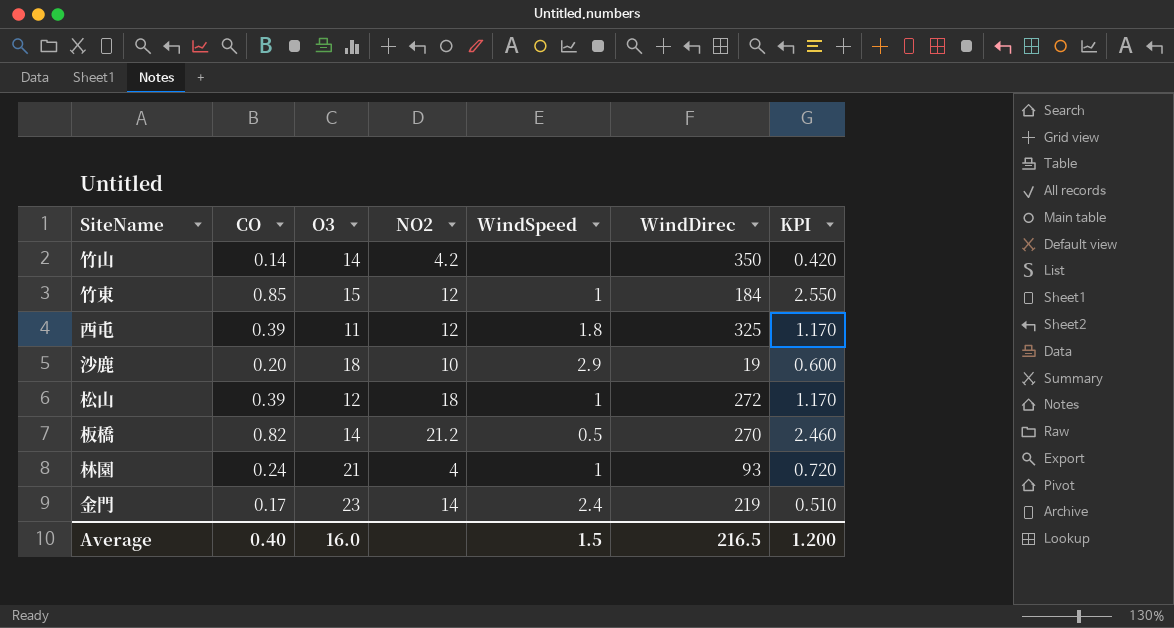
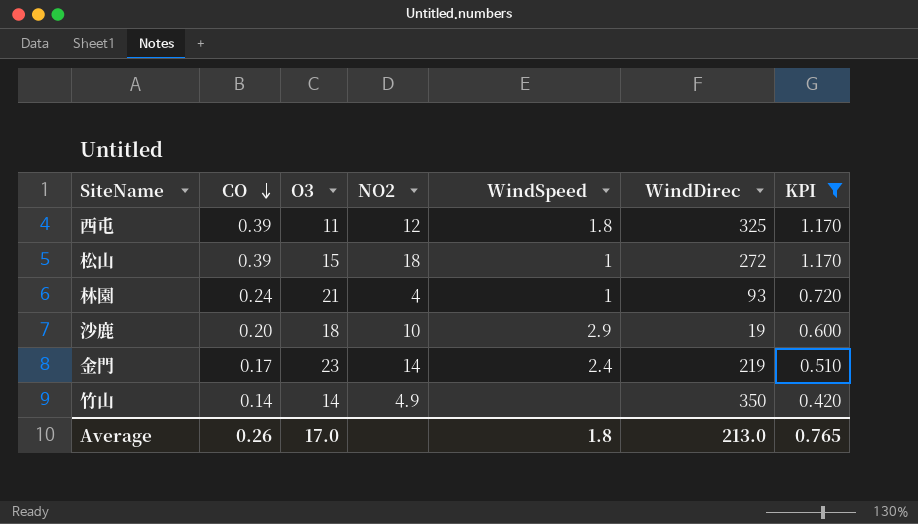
filter: none -> KPI <= 1.170
row order: none -> CO descending
松山 | O3: 12 -> 15
竹山 | NO2: 4.2 -> 4.9
Average | CO: 0.40 -> 0.26
Average | O3: 16.0 -> 17.0
Average | WindSpeed: 1.5 -> 1.8
Average | WindDirec: 216.5 -> 213.0
Average | KPI: 1.200 -> 0.765

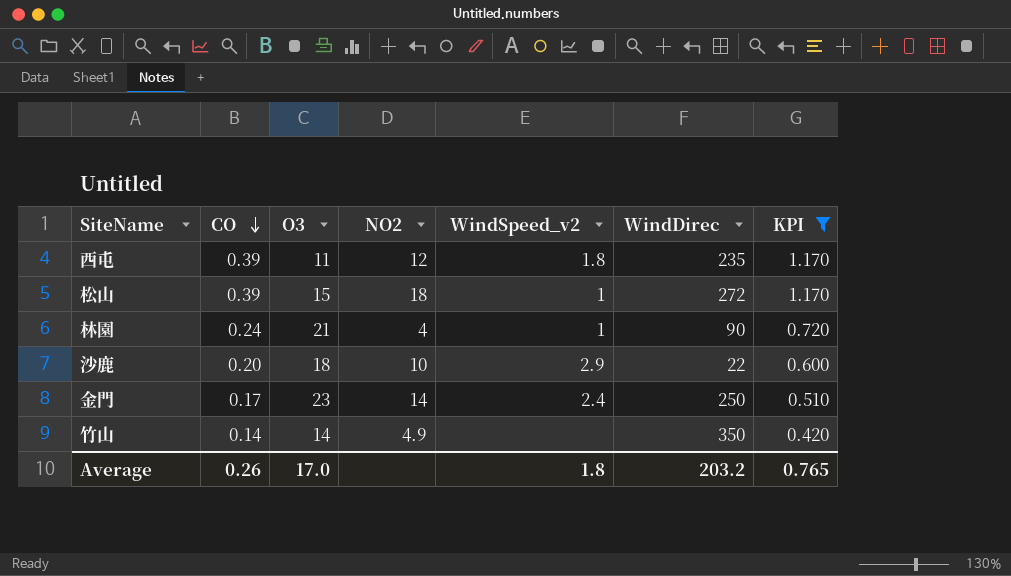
column name: WindSpeed -> WindSpeed_v2
西屯 | WindDirec: 325 -> 235
林園 | WindDirec: 93 -> 90
沙鹿 | WindDirec: 19 -> 22
金門 | WindDirec: 219 -> 250
Average | WindDirec: 213.0 -> 203.2

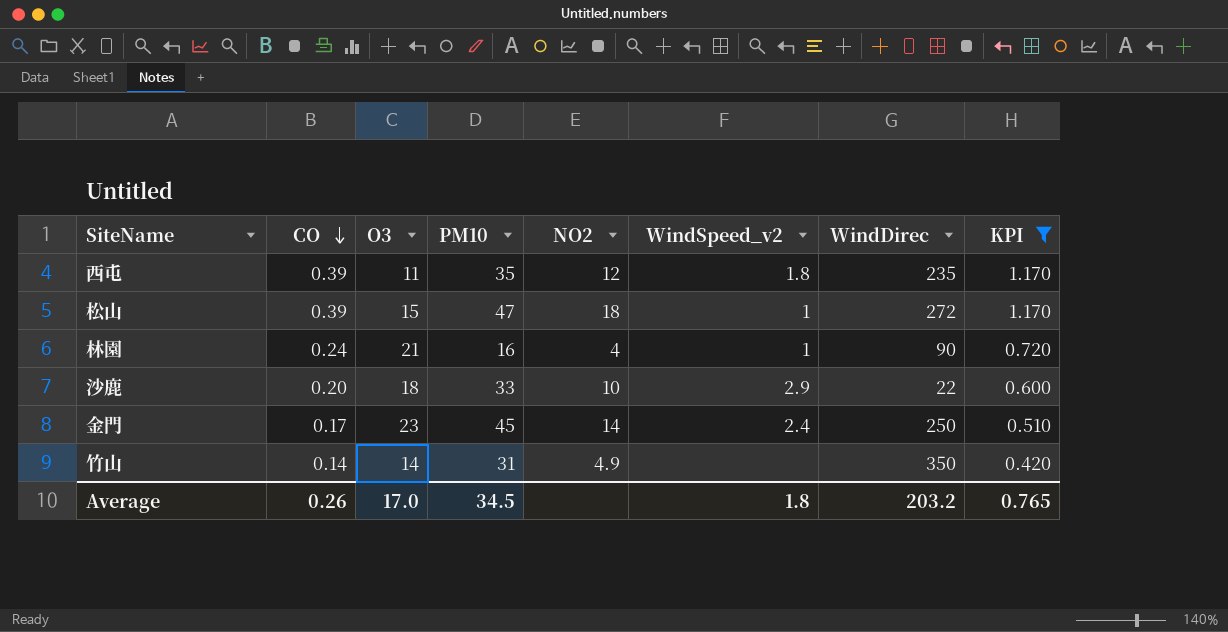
column PM10 | position: none -> 4

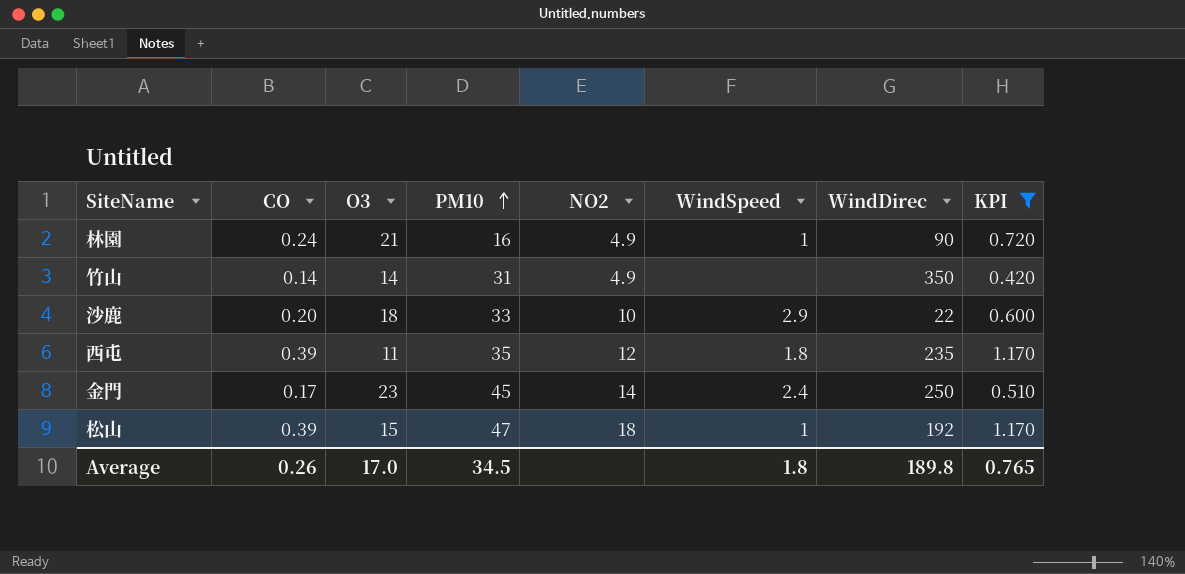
row order: CO descending -> PM10 ascending
column name: WindSpeed_v2 -> WindSpeed
林園 | NO2: 4 -> 4.9
松山 | WindDirec: 272 -> 192
Average | WindDirec: 203.2 -> 189.8

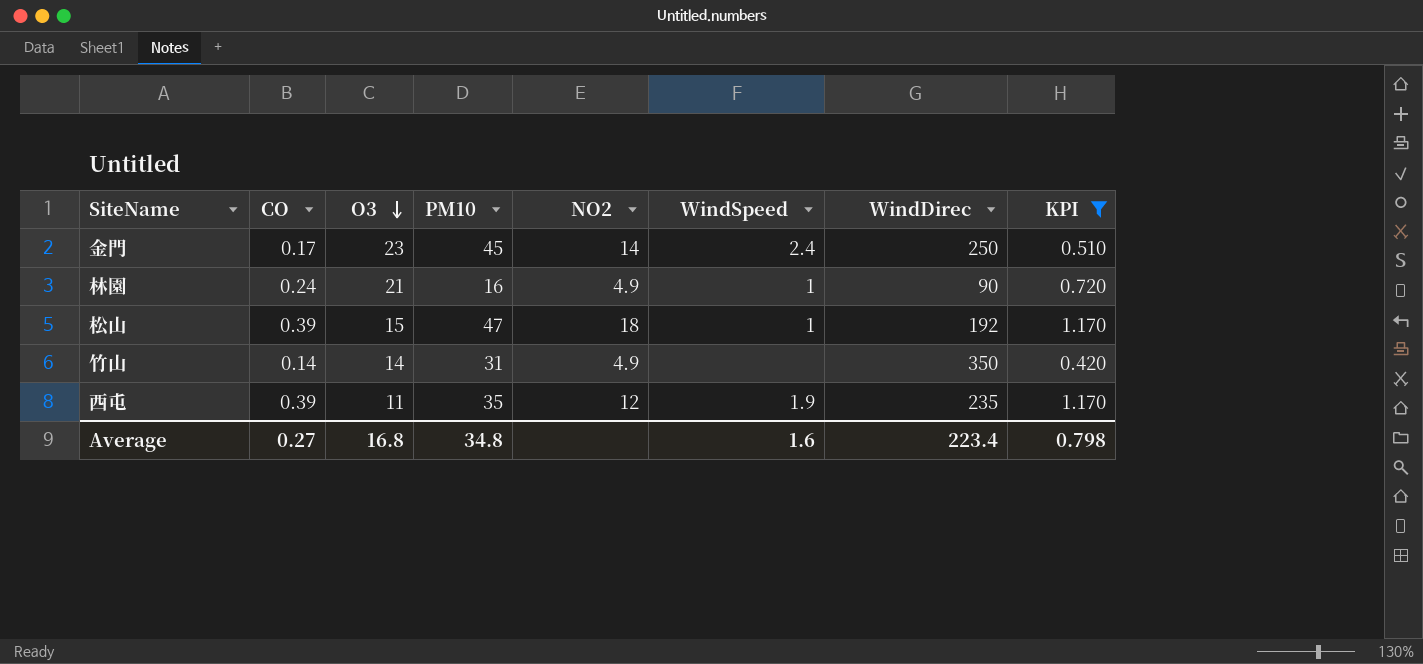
row order: PM10 ascending -> O3 descending
row 沙鹿: 0.20 | 18 | 33 | 10 | 2.9 | 22 | 0.600 -> none
西屯 | WindSpeed: 1.8 -> 1.9
Average | CO: 0.26 -> 0.27
Average | O3: 17.0 -> 16.8
Average | PM10: 34.5 -> 34.8
Average | WindSpeed: 1.8 -> 1.6
Average | WindDirec: 189.8 -> 223.4
Average | KPI: 0.765 -> 0.798

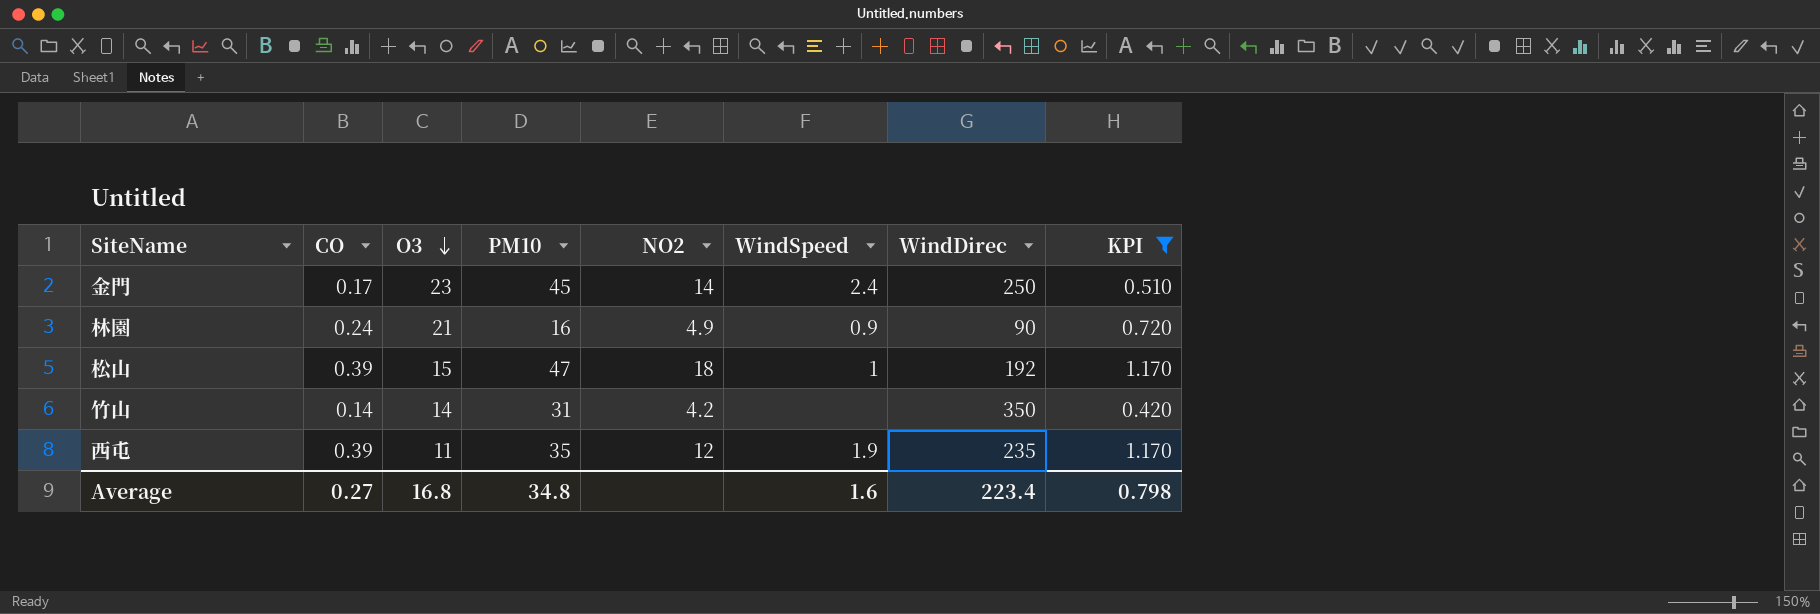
林園 | WindSpeed: 1 -> 0.9
竹山 | NO2: 4.9 -> 4.2

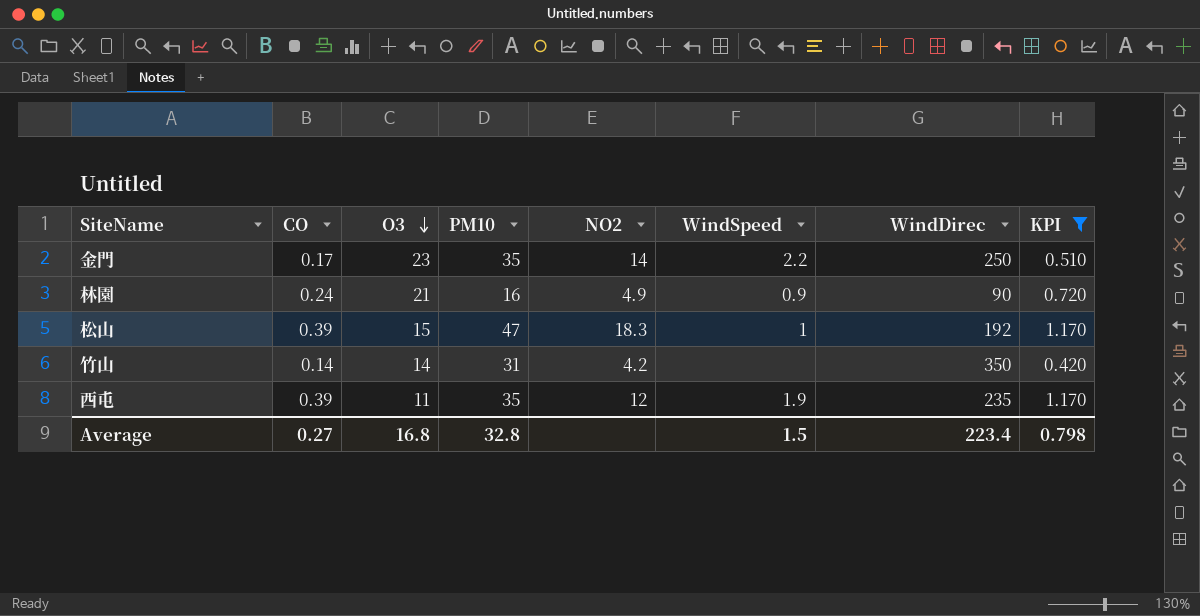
金門 | PM10: 45 -> 35
金門 | WindSpeed: 2.4 -> 2.2
松山 | NO2: 18 -> 18.3
Average | PM10: 34.8 -> 32.8
Average | WindSpeed: 1.6 -> 1.5

